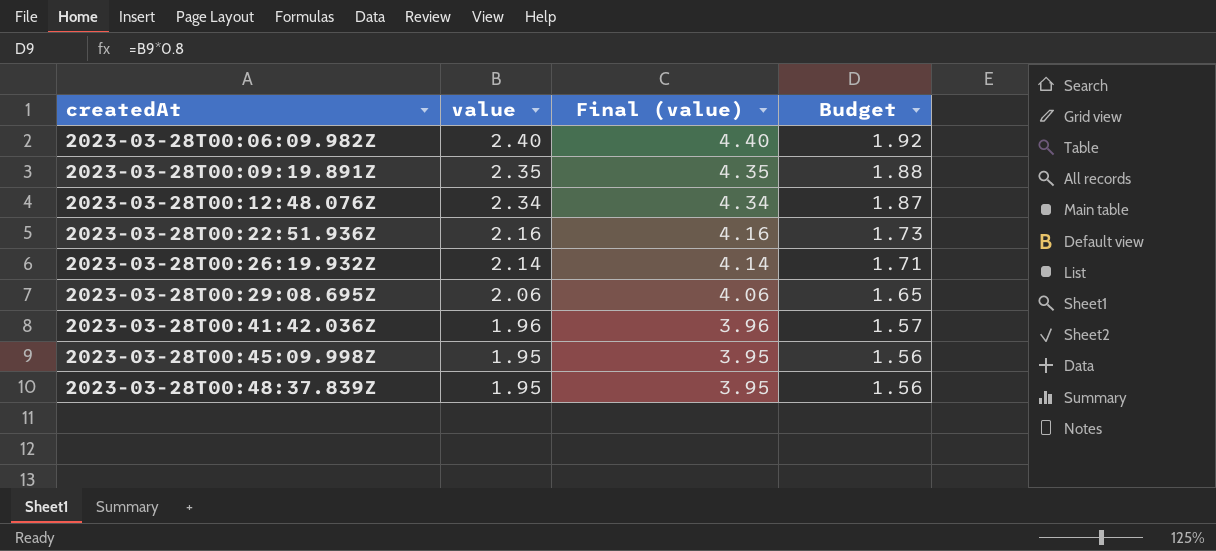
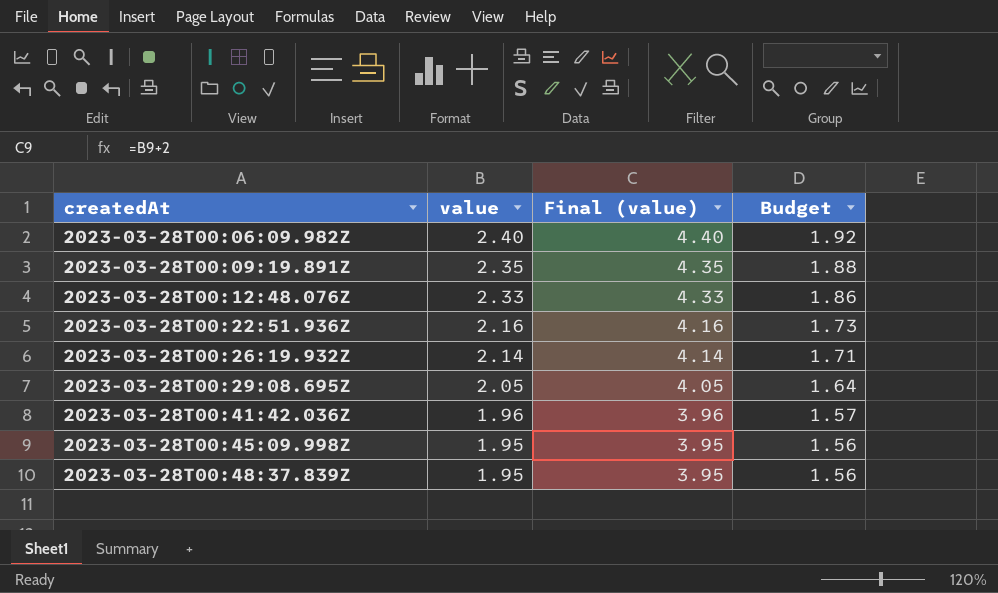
2023-03-28T00:12:48.076Z | value: 2.34 -> 2.33
2023-03-28T00:12:48.076Z | Final (value): 4.34 -> 4.33
2023-03-28T00:12:48.076Z | Budget: 1.87 -> 1.86
2023-03-28T00:29:08.695Z | value: 2.06 -> 2.05
2023-03-28T00:29:08.695Z | Final (value): 4.06 -> 4.05
2023-03-28T00:29:08.695Z | Budget: 1.65 -> 1.64

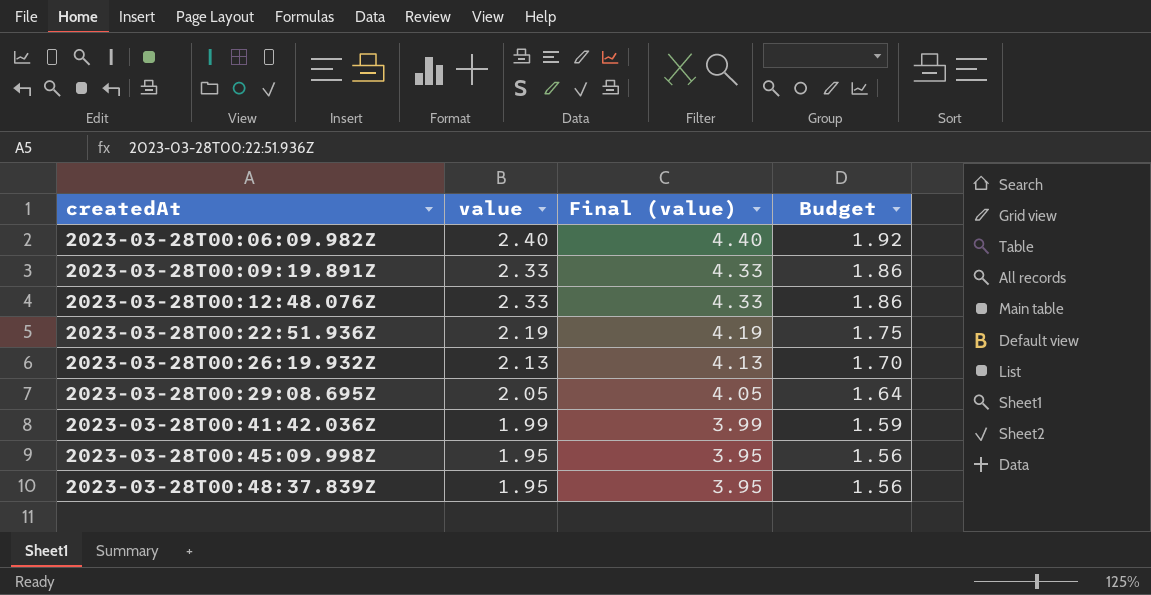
2023-03-28T00:09:19.891Z | value: 2.35 -> 2.33
2023-03-28T00:09:19.891Z | Final (value): 4.35 -> 4.33
2023-03-28T00:09:19.891Z | Budget: 1.88 -> 1.86
2023-03-28T00:22:51.936Z | value: 2.16 -> 2.19
2023-03-28T00:22:51.936Z | Final (value): 4.16 -> 4.19
2023-03-28T00:22:51.936Z | Budget: 1.73 -> 1.75
2023-03-28T00:26:19.932Z | value: 2.14 -> 2.13
2023-03-28T00:26:19.932Z | Final (value): 4.14 -> 4.13
2023-03-28T00:26:19.932Z | Budget: 1.71 -> 1.70
2023-03-28T00:41:42.036Z | value: 1.96 -> 1.99
2023-03-28T00:41:42.036Z | Final (value): 3.96 -> 3.99
2023-03-28T00:41:42.036Z | Budget: 1.57 -> 1.59

